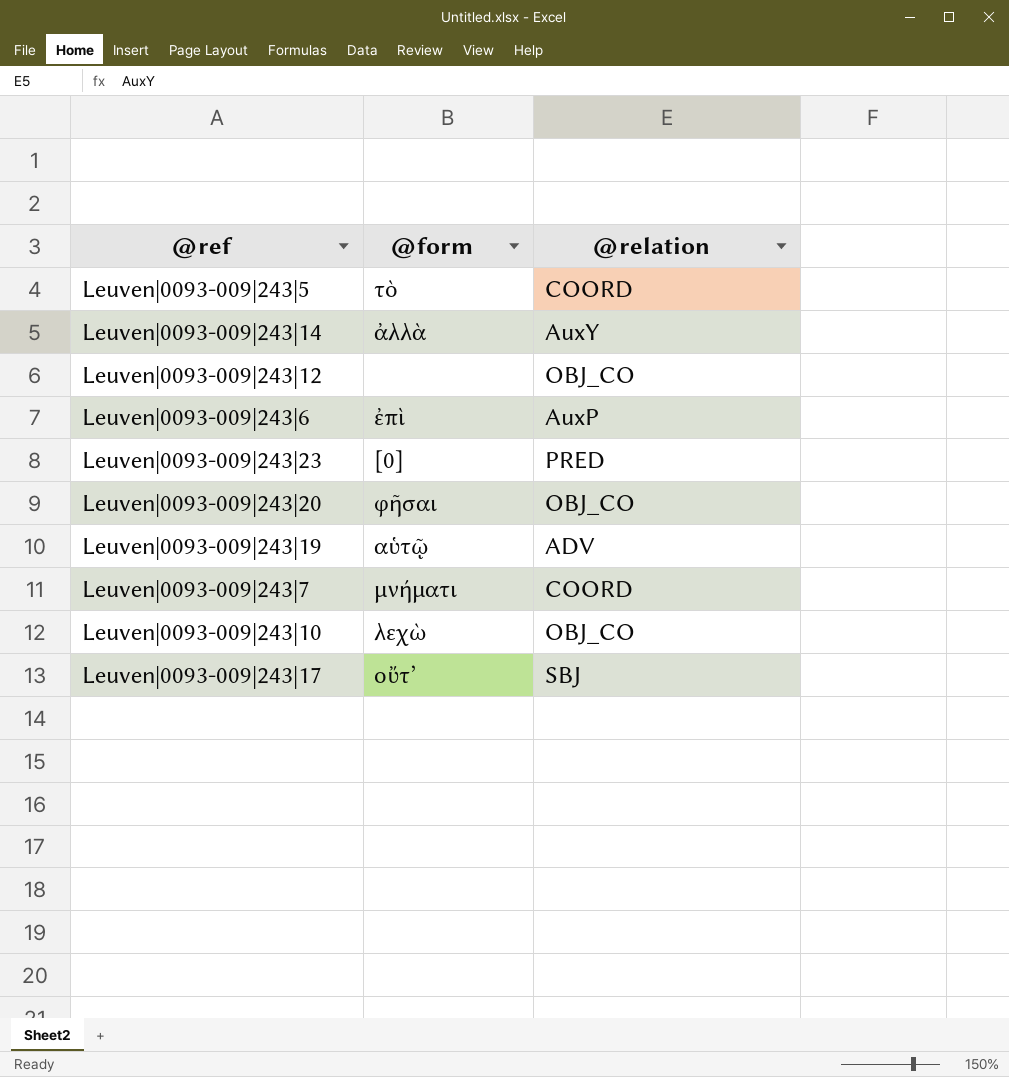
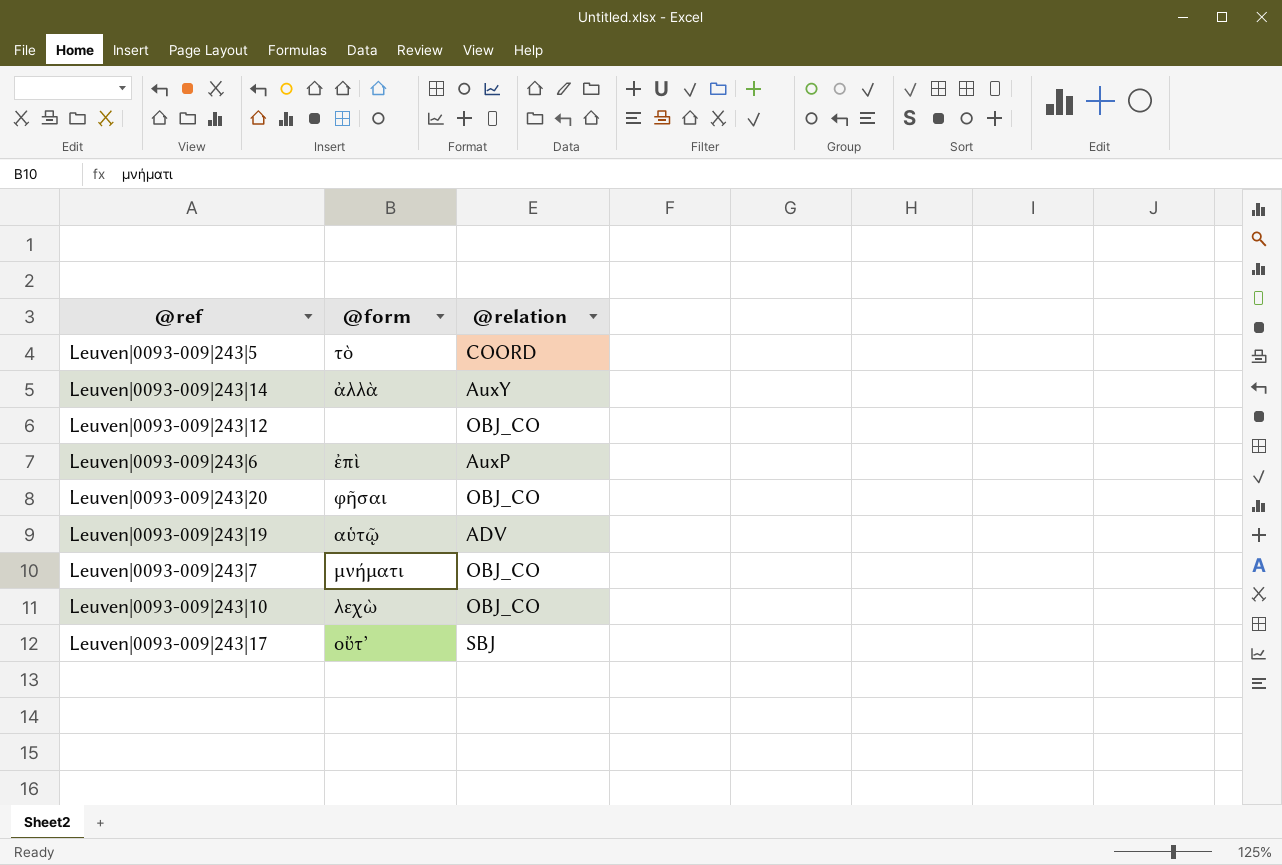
row Leuven|0093-009|243|23: [0] | PRED -> none
Leuven|0093-009|243|7 | @relation: COORD -> OBJ_CO

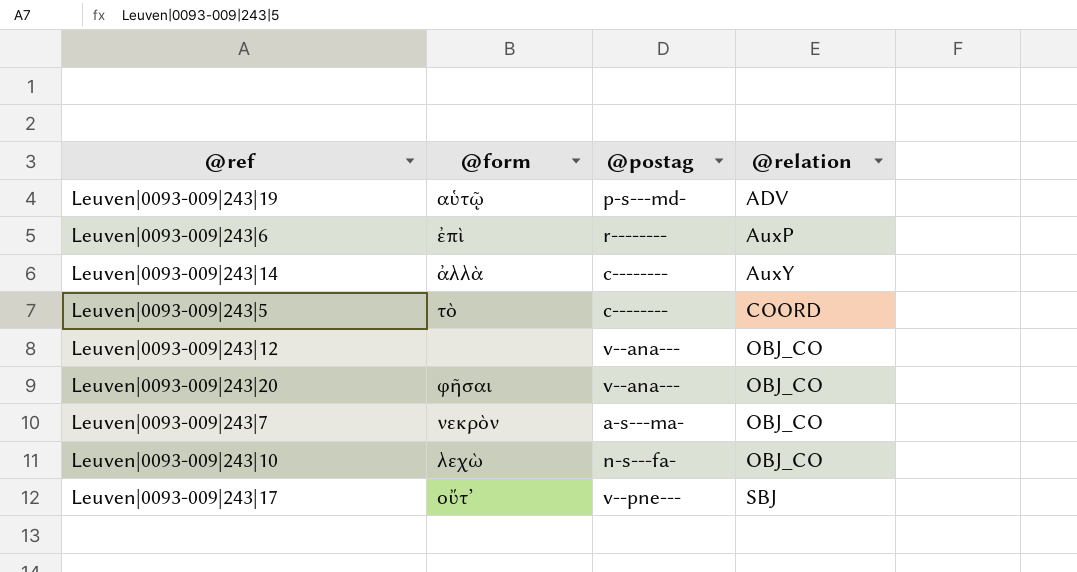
row order: none -> @relation ascending
column @postag | position: none -> 3
Leuven|0093-009|243|7 | @form: μνήματι -> νεκρὸν

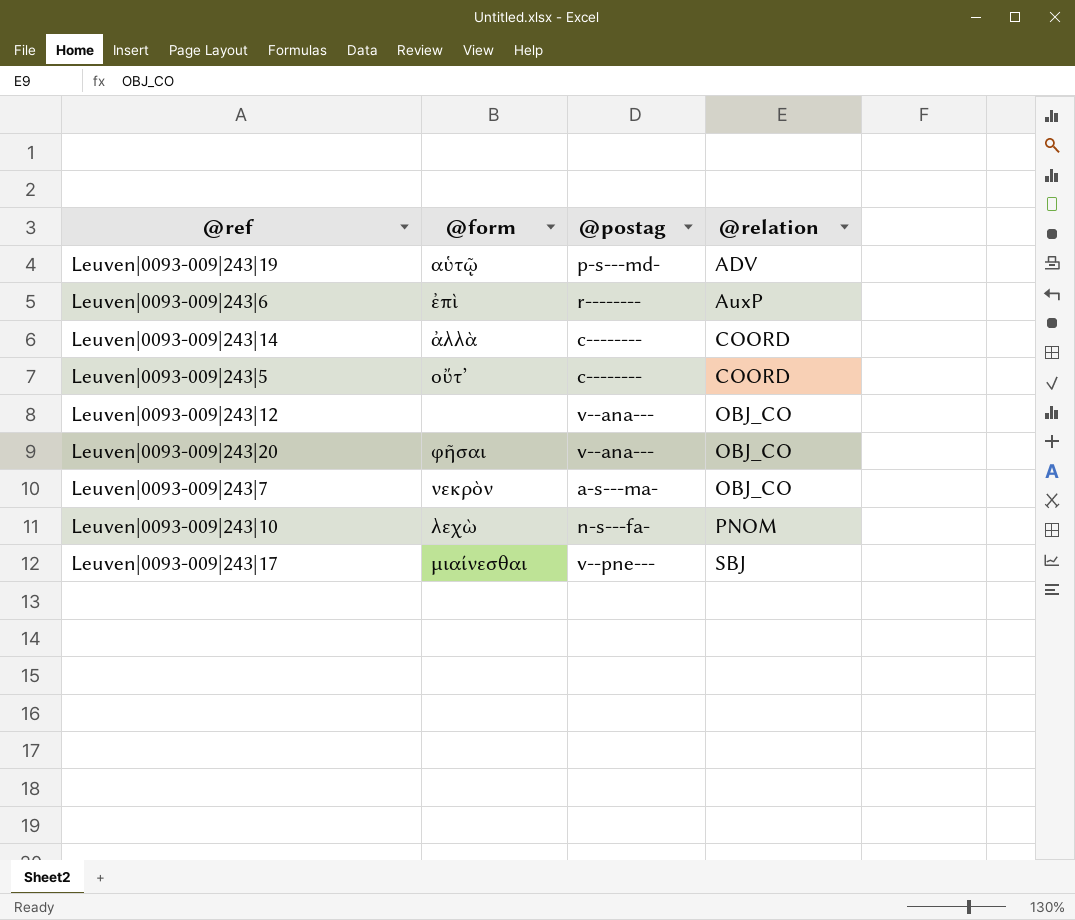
Leuven|0093-009|243|14 | @relation: AuxY -> COORD
Leuven|0093-009|243|5 | @form: τὸ -> οὔτ’
Leuven|0093-009|243|10 | @relation: OBJ_CO -> PNOM
Leuven|0093-009|243|17 | @form: οὔτ’ -> μιαίνεσθαι

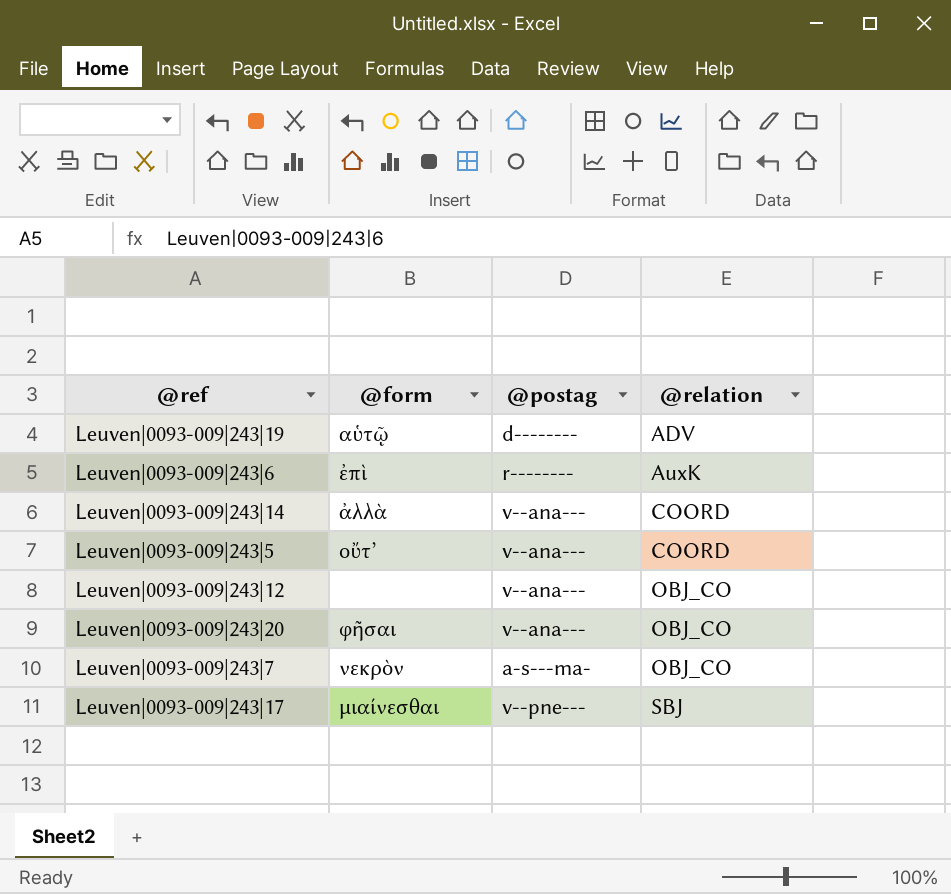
row Leuven|0093-009|243|10: λεχὼ | n-s---fa- | PNOM -> none
Leuven|0093-009|243|19 | @postag: p-s---md- -> d--------
Leuven|0093-009|243|6 | @relation: AuxP -> AuxK
Leuven|0093-009|243|14 | @postag: c-------- -> v--ana---
Leuven|0093-009|243|5 | @postag: c-------- -> v--ana---

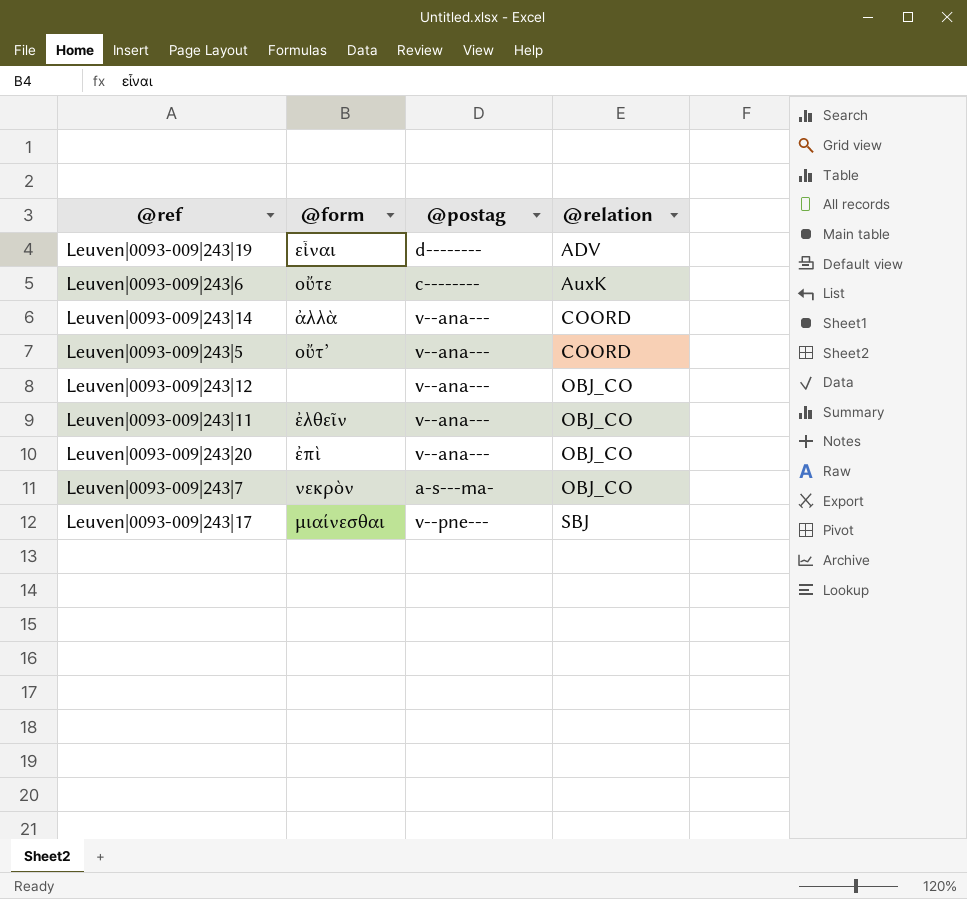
Leuven|0093-009|243|19 | @form: αὑτῷ -> εἶναι
Leuven|0093-009|243|6 | @form: ἐπὶ -> οὔτε
Leuven|0093-009|243|6 | @postag: r-------- -> c--------
row Leuven|0093-009|243|11: none -> ἐλθεῖν | v--ana--- | OBJ_CO
Leuven|0093-009|243|20 | @form: φῆσαι -> ἐπὶ

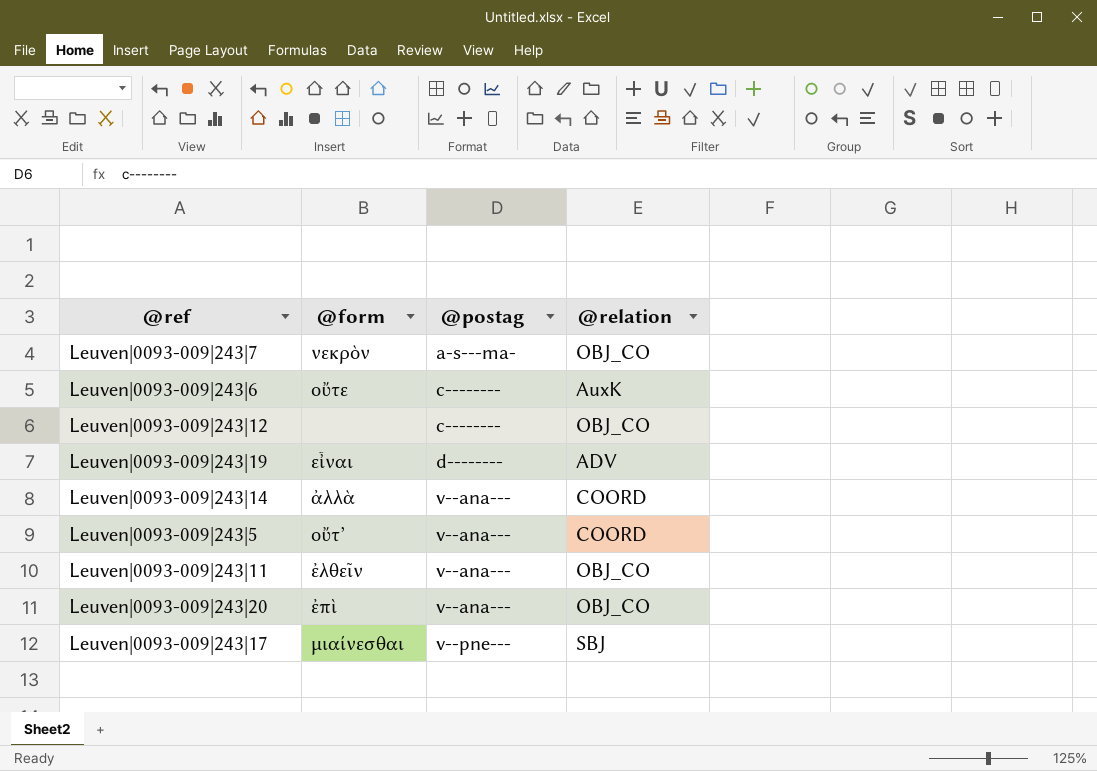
row order: @relation ascending -> @postag ascending
Leuven|0093-009|243|12 | @postag: v--ana--- -> c--------

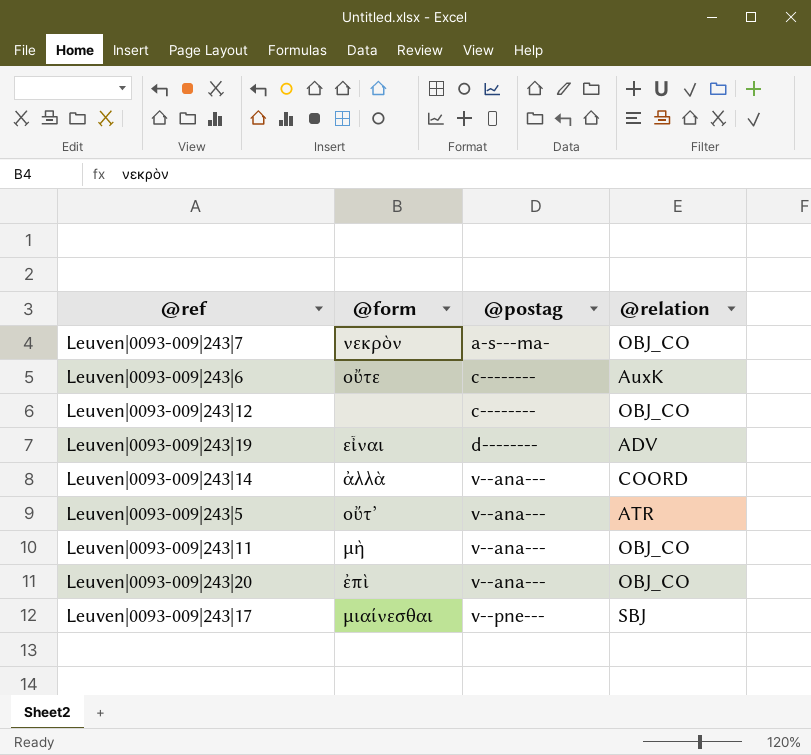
Leuven|0093-009|243|5 | @relation: COORD -> ATR
Leuven|0093-009|243|11 | @form: ἐλθεῖν -> μὴ

